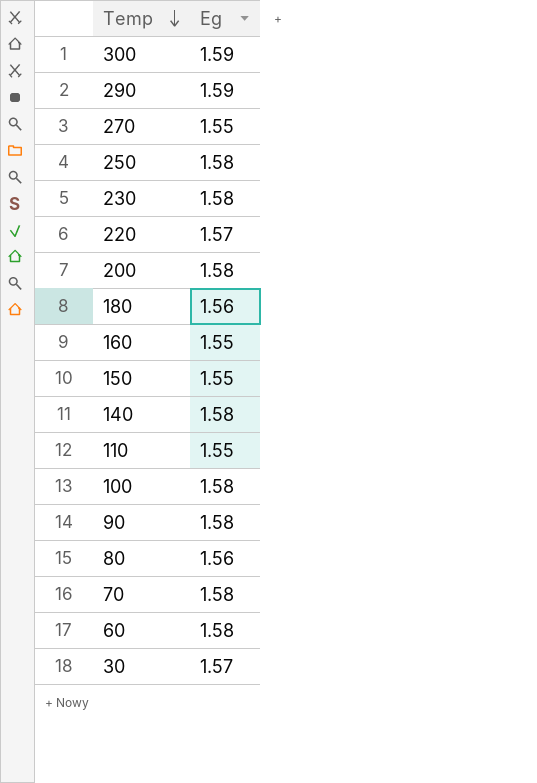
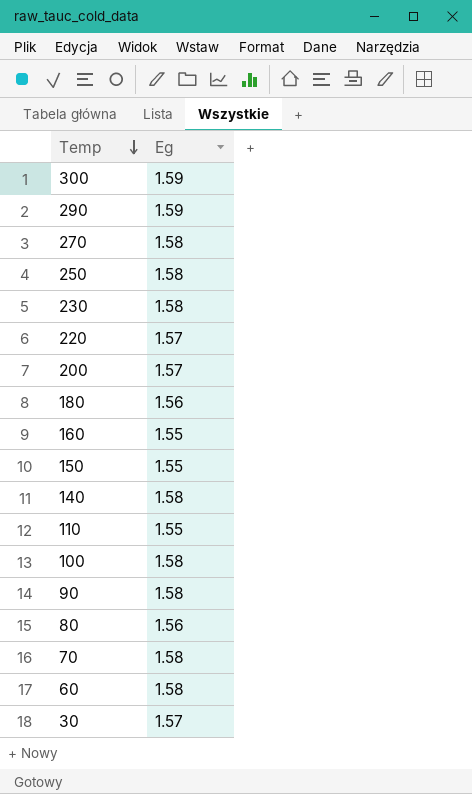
270 | Eg: 1.55 -> 1.58
200 | Eg: 1.58 -> 1.57

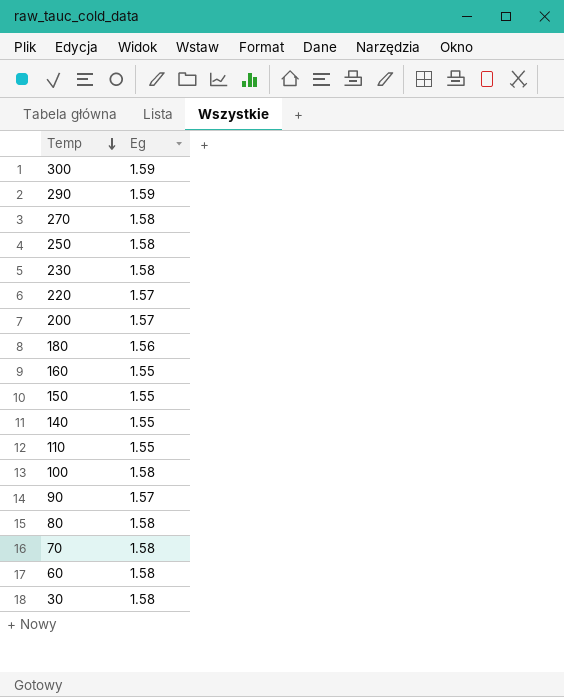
140 | Eg: 1.58 -> 1.55
90 | Eg: 1.58 -> 1.57
80 | Eg: 1.56 -> 1.58
30 | Eg: 1.57 -> 1.58

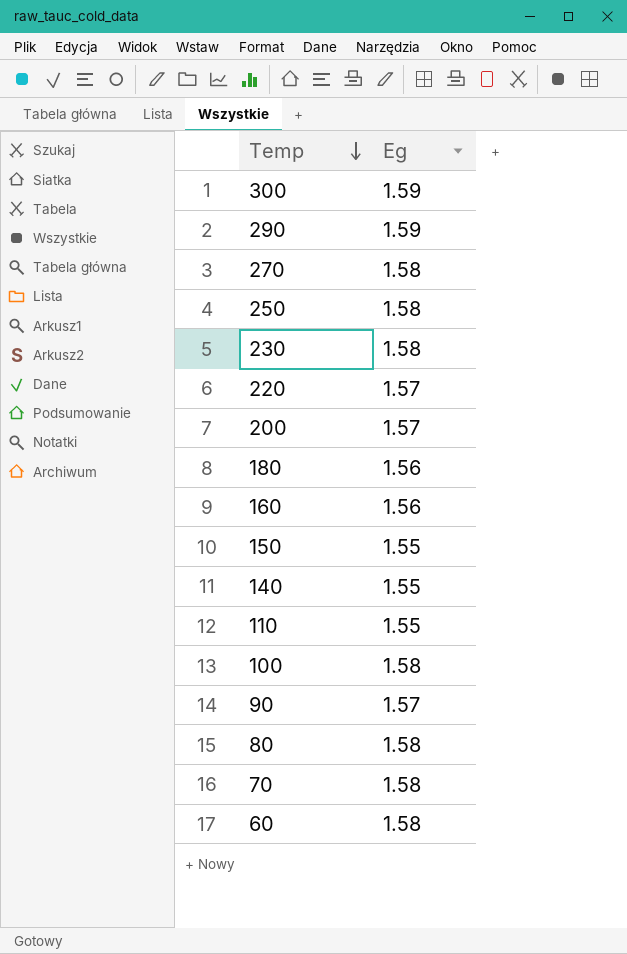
row 30: 1.58 -> none
160 | Eg: 1.55 -> 1.56

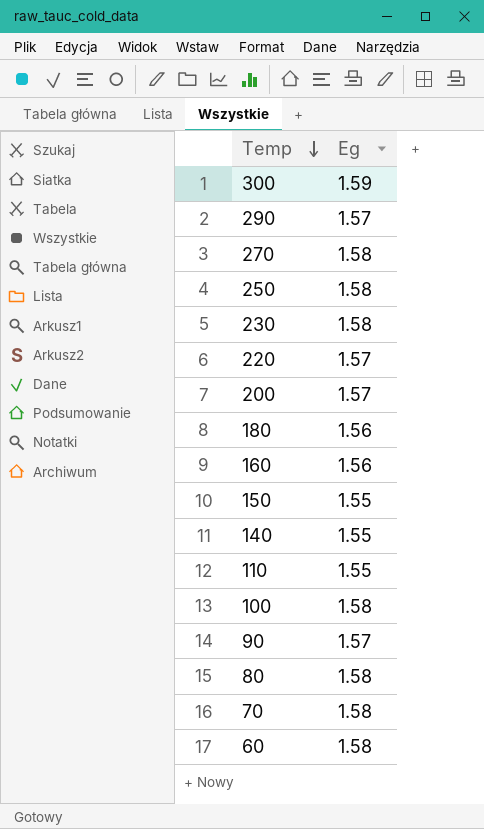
290 | Eg: 1.59 -> 1.57

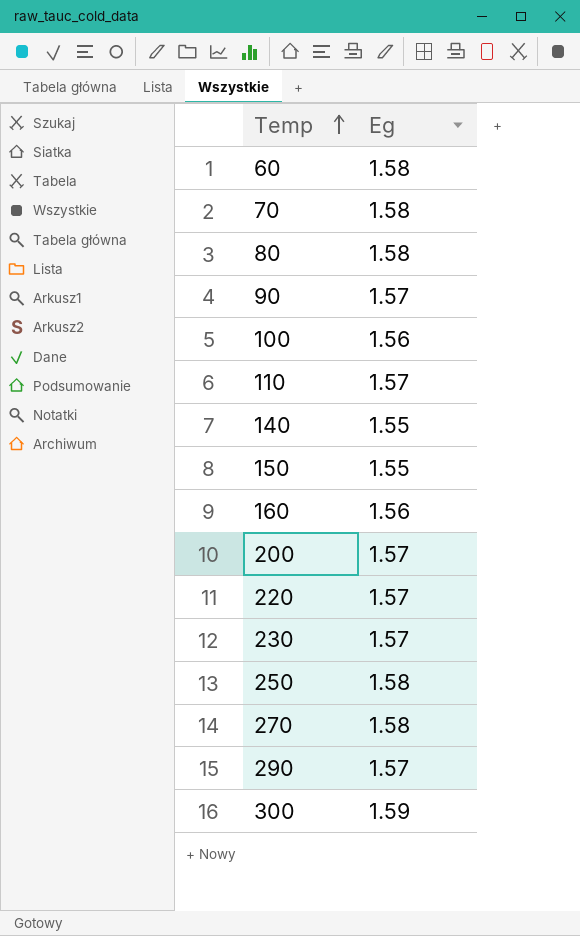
row order: Temp descending -> Temp ascending
row 180: 1.56 -> none
100 | Eg: 1.58 -> 1.56
110 | Eg: 1.55 -> 1.57
230 | Eg: 1.58 -> 1.57

